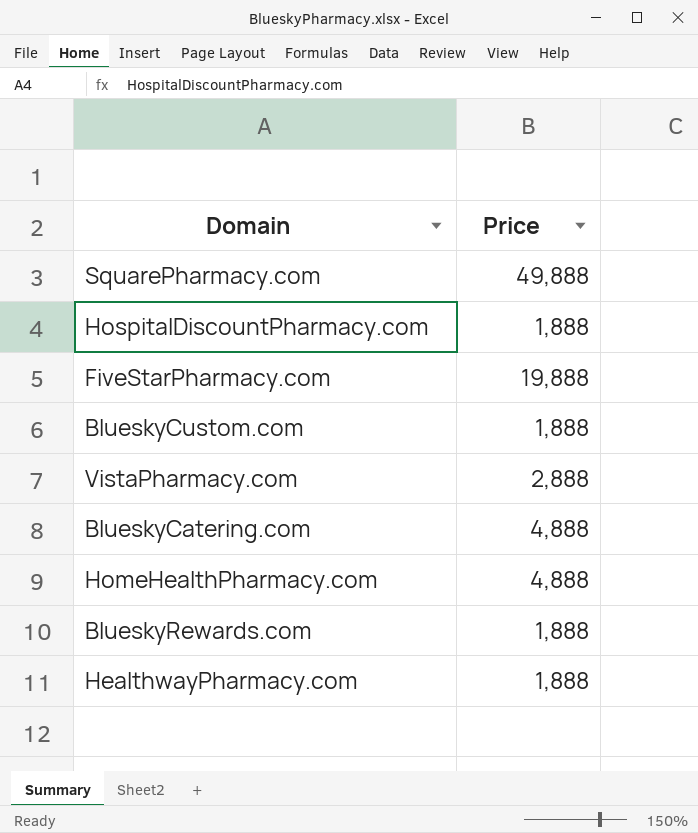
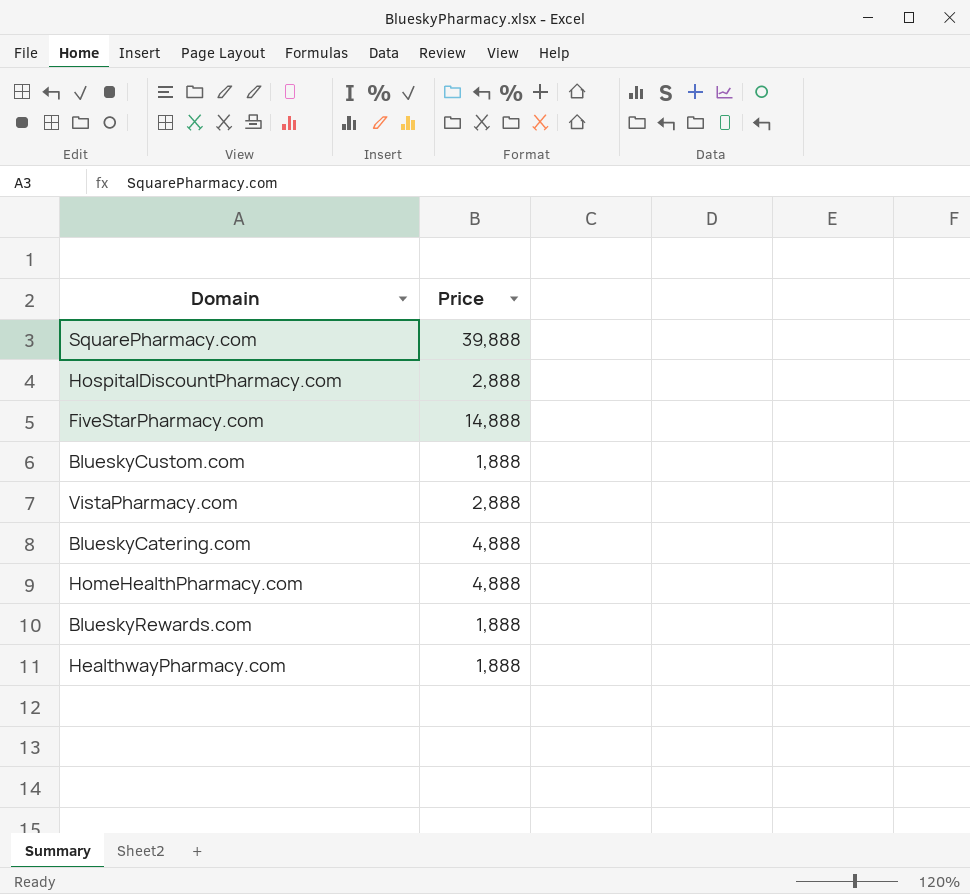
SquarePharmacy.com | Price: 49,888 -> 39,888
HospitalDiscountPharmacy.com | Price: 1,888 -> 2,888
FiveStarPharmacy.com | Price: 19,888 -> 14,888

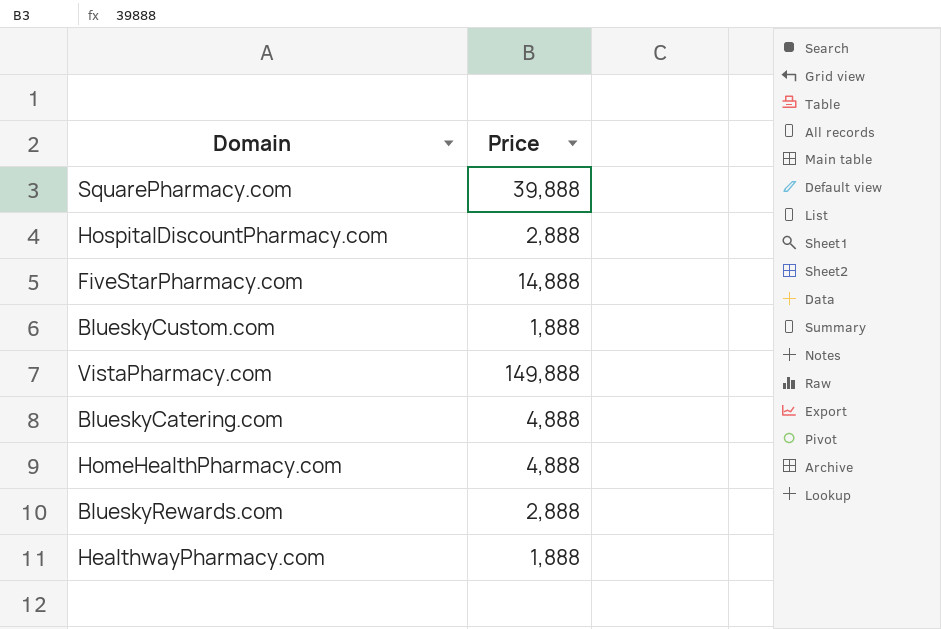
VistaPharmacy.com | Price: 2,888 -> 149,888
BlueskyRewards.com | Price: 1,888 -> 2,888

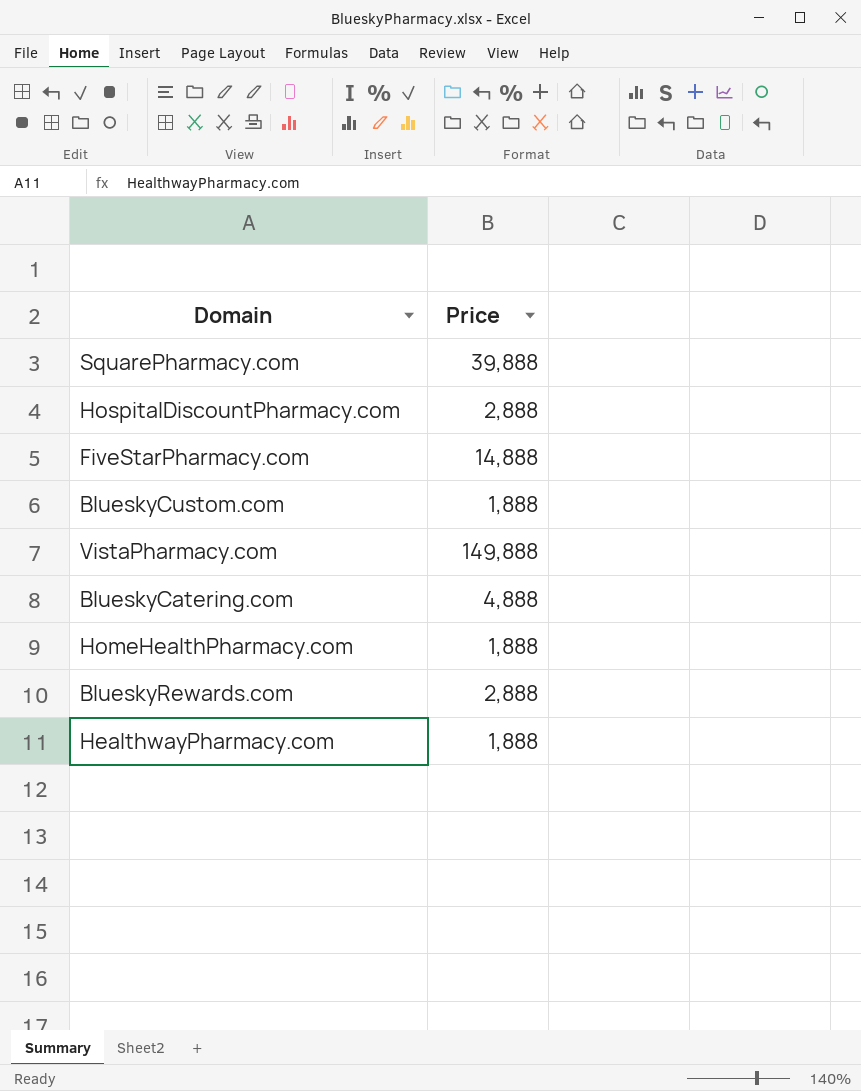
HomeHealthPharmacy.com | Price: 4,888 -> 1,888

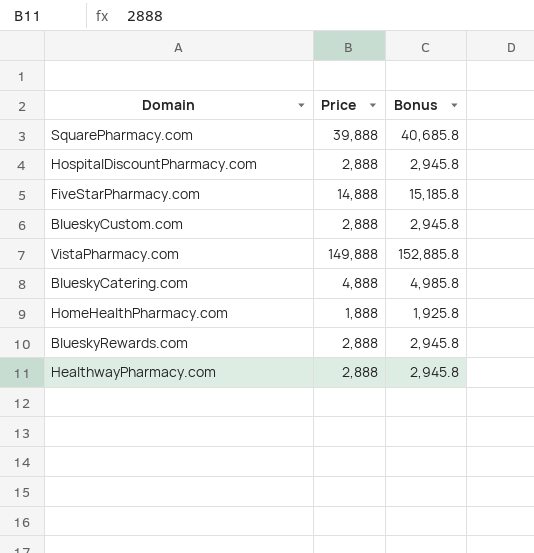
column Bonus | formula: none -> [Price] * 1.02
BlueskyCustom.com | Price: 1,888 -> 2,888
HealthwayPharmacy.com | Price: 1,888 -> 2,888

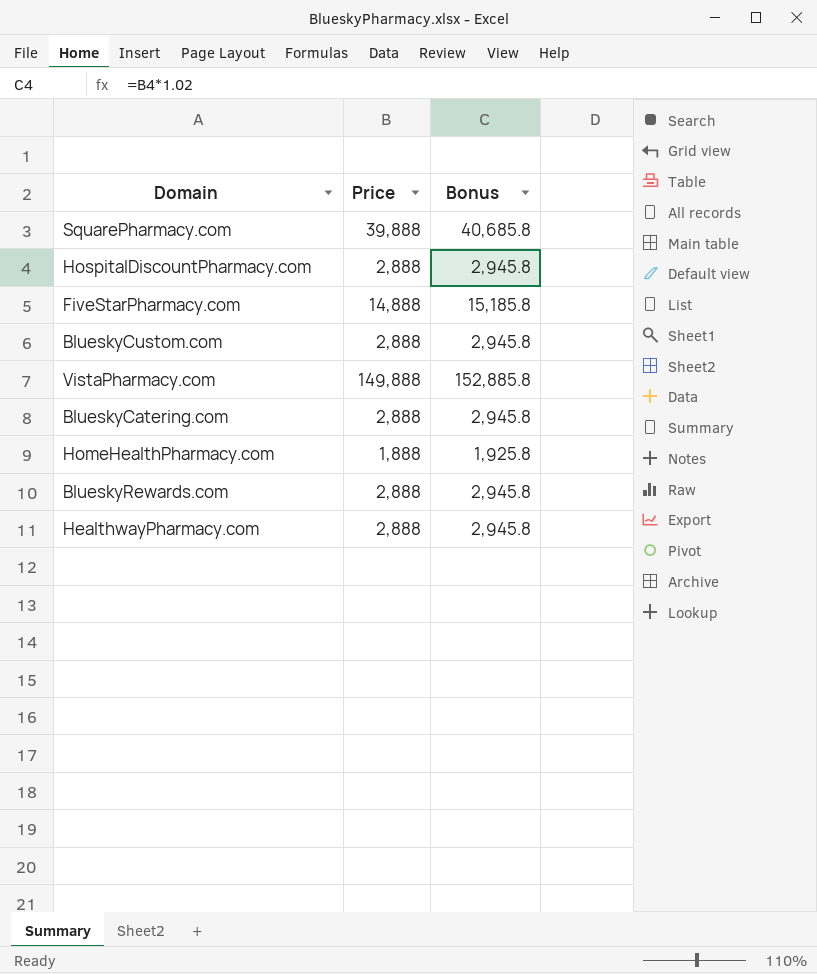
BlueskyCatering.com | Price: 4,888 -> 2,888
BlueskyCatering.com | Bonus: 4,985.8 -> 2,945.8

